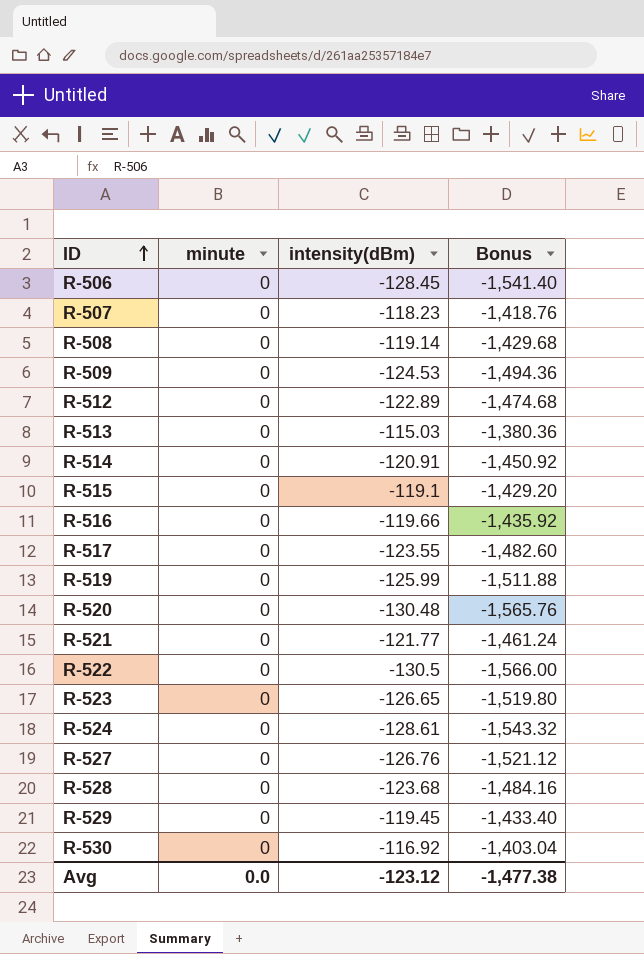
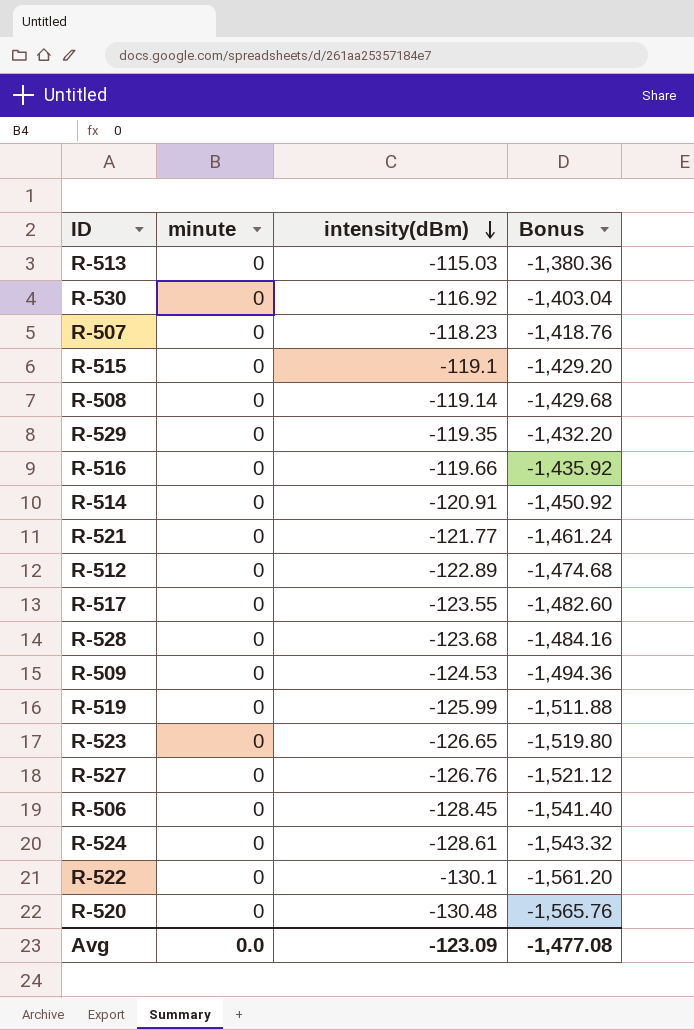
row order: ID ascending -> intensity(dBm) descending
R-529 | intensity(dBm): -119.45 -> -119.35
R-529 | Bonus: -1,433.40 -> -1,432.20
R-522 | intensity(dBm): -130.5 -> -130.1
R-522 | Bonus: -1,566.00 -> -1,561.20
Avg | intensity(dBm): -123.12 -> -123.09
Avg | Bonus: -1,477.38 -> -1,477.08

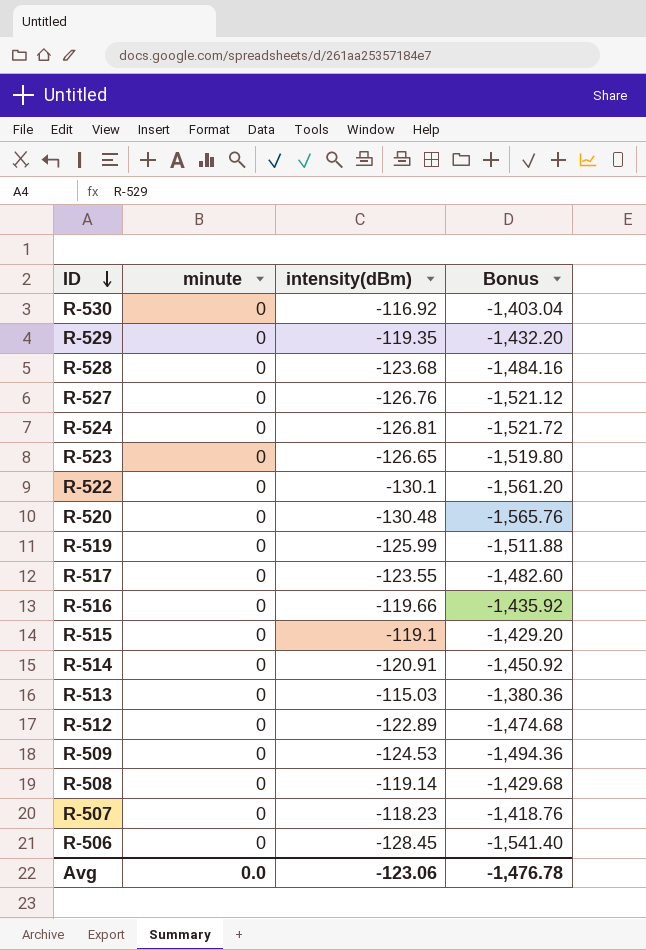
row order: intensity(dBm) descending -> ID descending
row R-521: 0 | -121.77 | -1,461.24 -> none
R-524 | intensity(dBm): -128.61 -> -126.81
R-524 | Bonus: -1,543.32 -> -1,521.72
Avg | intensity(dBm): -123.09 -> -123.06
Avg | Bonus: -1,477.08 -> -1,476.78

